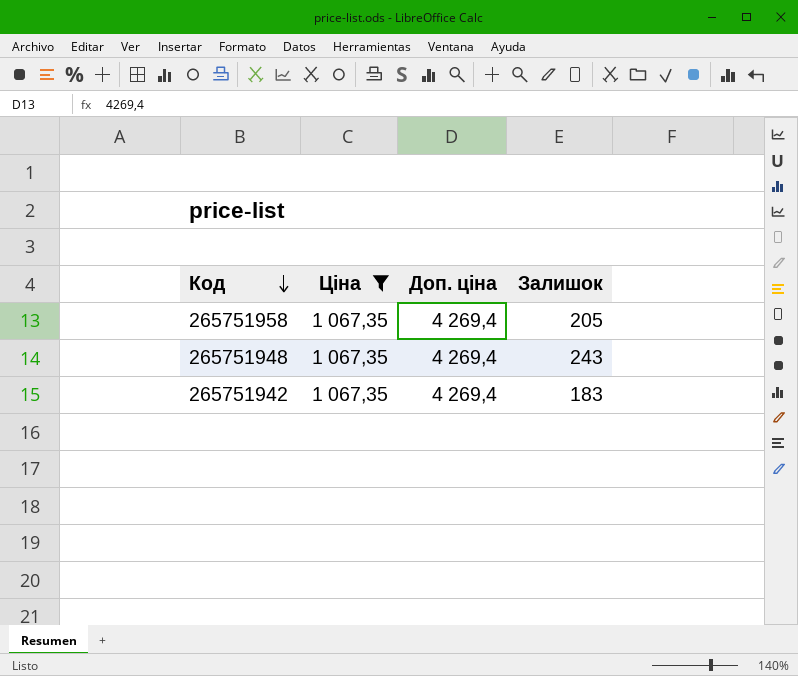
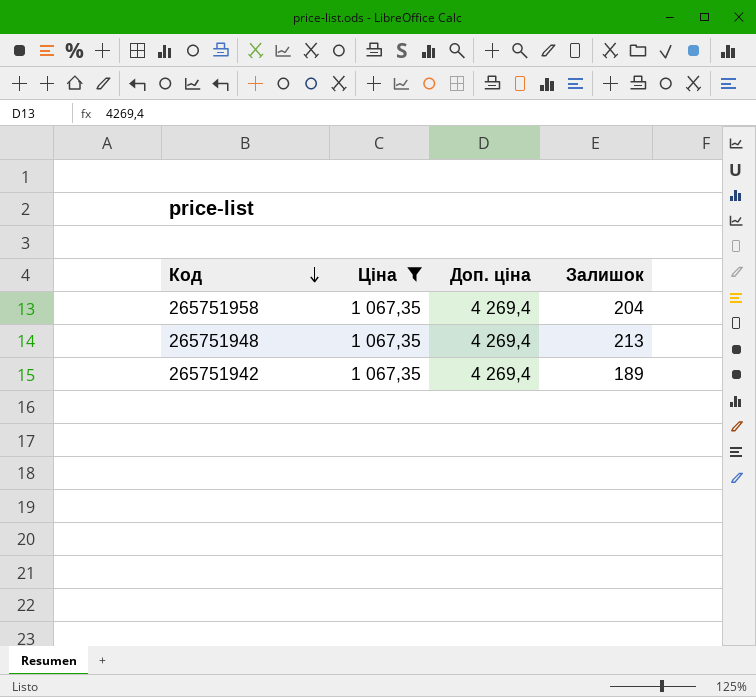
265751958 | Залишок: 205 -> 204
265751948 | Залишок: 243 -> 213
265751942 | Залишок: 183 -> 189

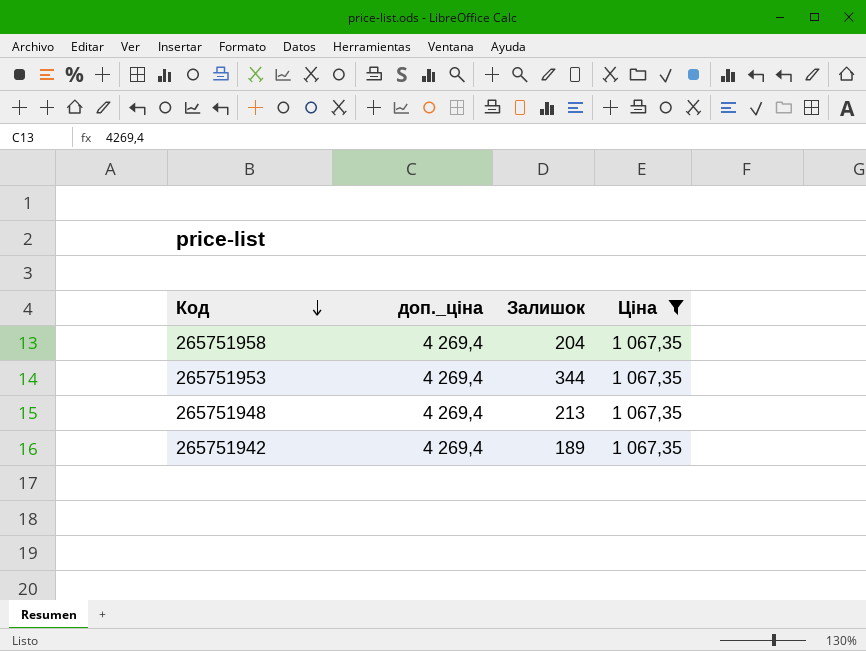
column name: Доп. ціна -> доп._ціна
column Ціна | position: 2 -> 4
row 265751953: none -> 4 269,4 | 344 | 1 067,35

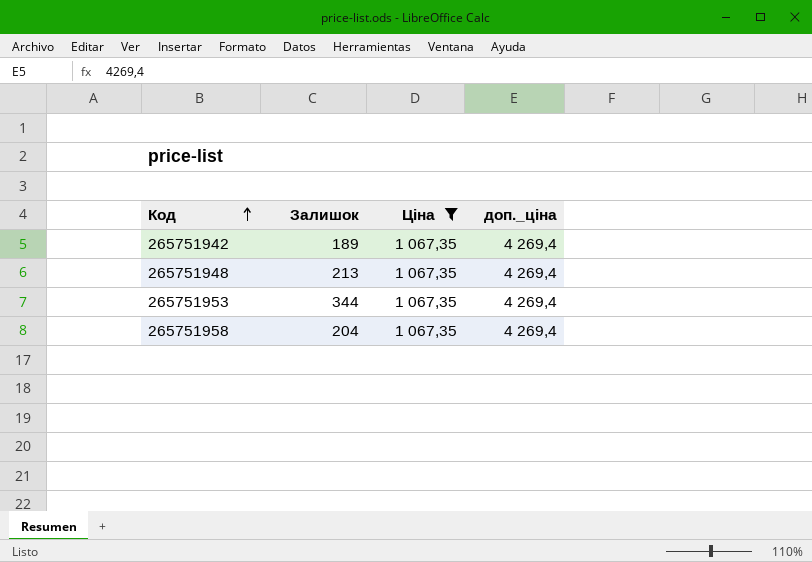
row order: Код descending -> Код ascending
column доп._ціна | position: 2 -> 4

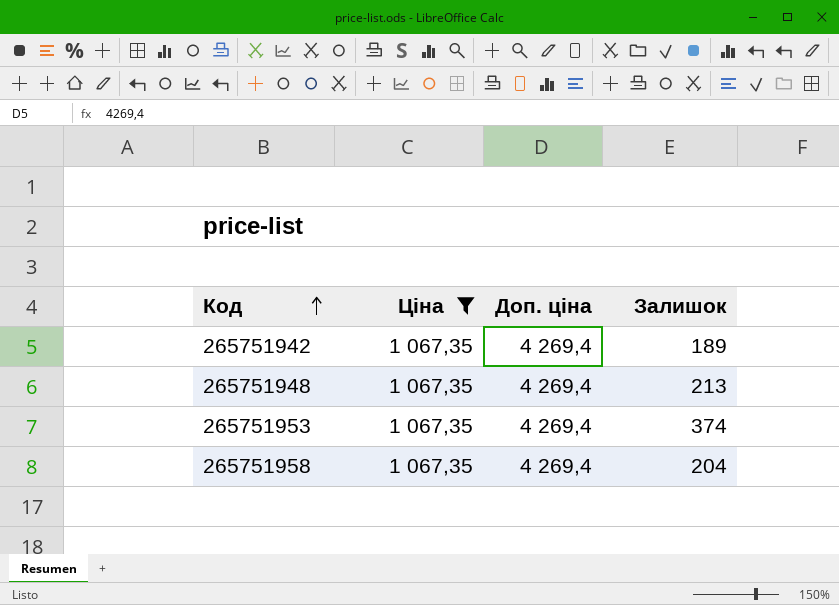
column name: доп._ціна -> Доп. ціна
column Залишок | position: 2 -> 4
265751953 | Залишок: 344 -> 374

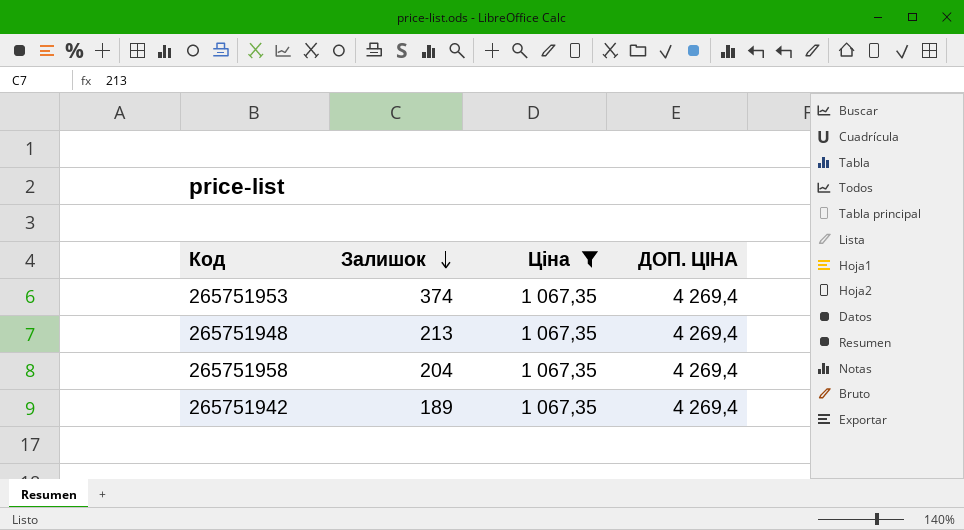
row order: Код ascending -> Залишок descending
column Залишок | position: 4 -> 2
column name: Доп. ціна -> ДОП. ЦІНА

